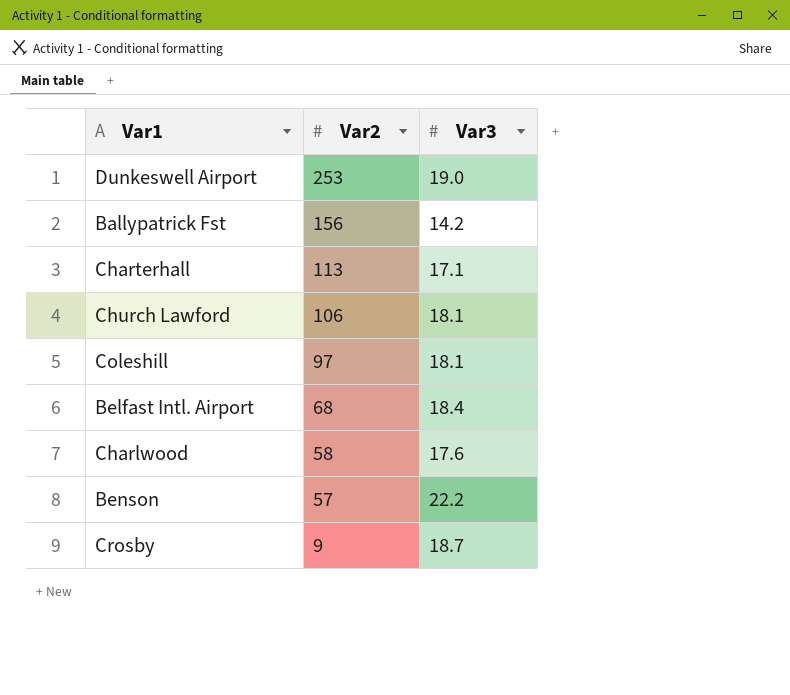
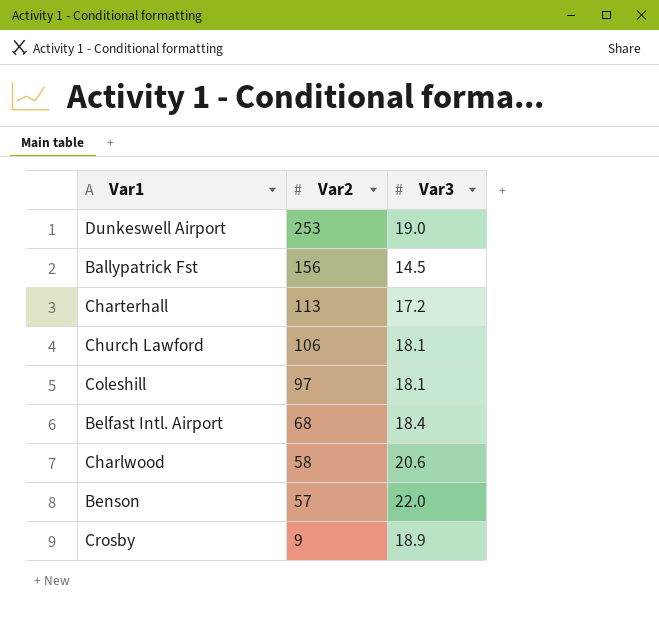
Ballypatrick Fst | Var3: 14.2 -> 14.5
Charterhall | Var3: 17.1 -> 17.2
Charlwood | Var3: 17.6 -> 20.6
Benson | Var3: 22.2 -> 22.0
Crosby | Var3: 18.7 -> 18.9

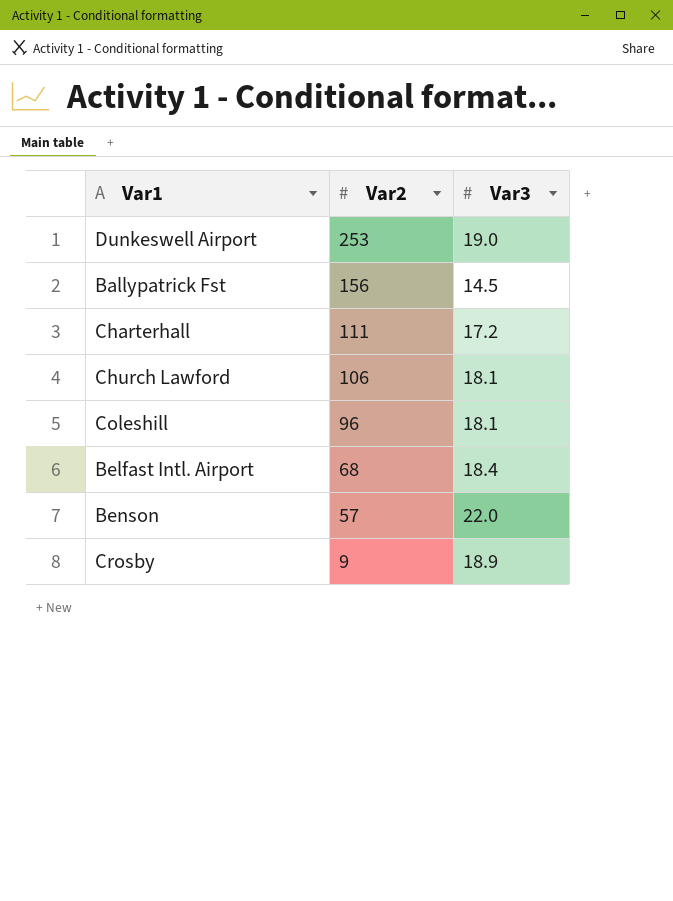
row Charlwood: 58 | 20.6 -> none
Charterhall | Var2: 113 -> 111
Coleshill | Var2: 97 -> 96

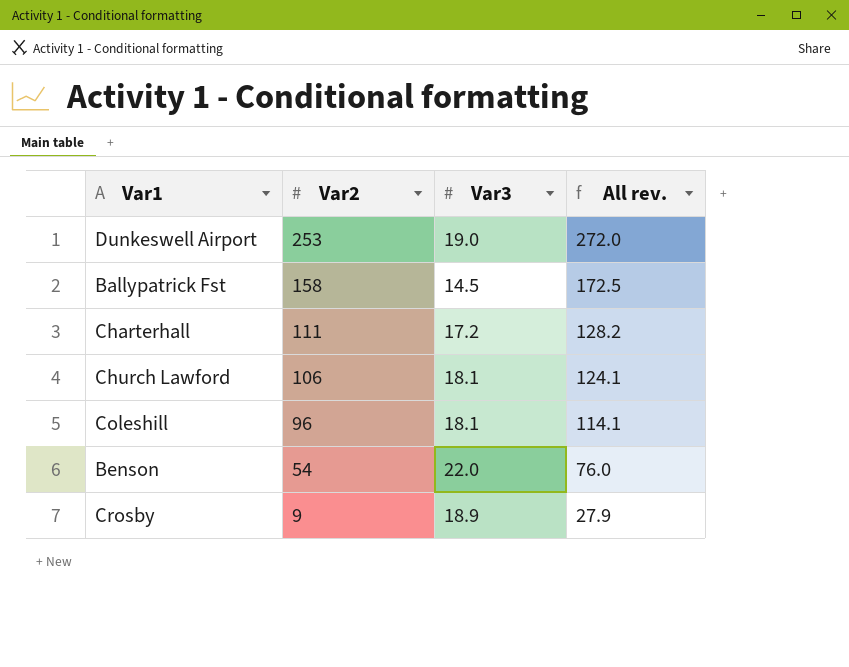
column All rev. | formula: none -> [Var2] + [Var3]
row Belfast Intl. Airport: 68 | 18.4 -> none
Ballypatrick Fst | Var2: 156 -> 158
Benson | Var2: 57 -> 54

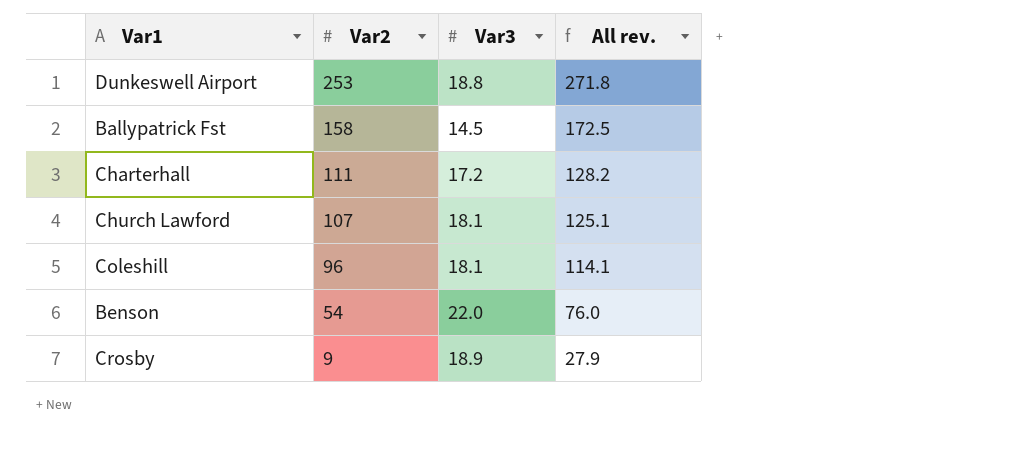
Dunkeswell Airport | Var3: 19.0 -> 18.8
Dunkeswell Airport | All rev.: 272.0 -> 271.8
Church Lawford | Var2: 106 -> 107
Church Lawford | All rev.: 124.1 -> 125.1

